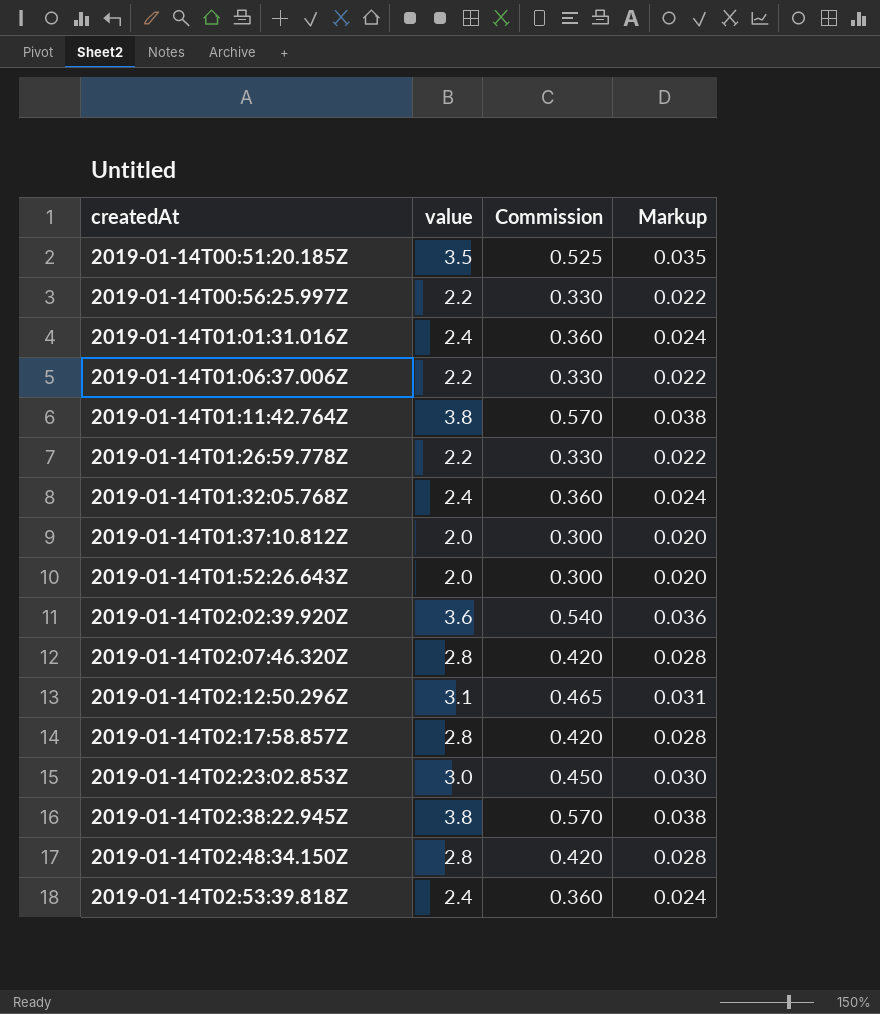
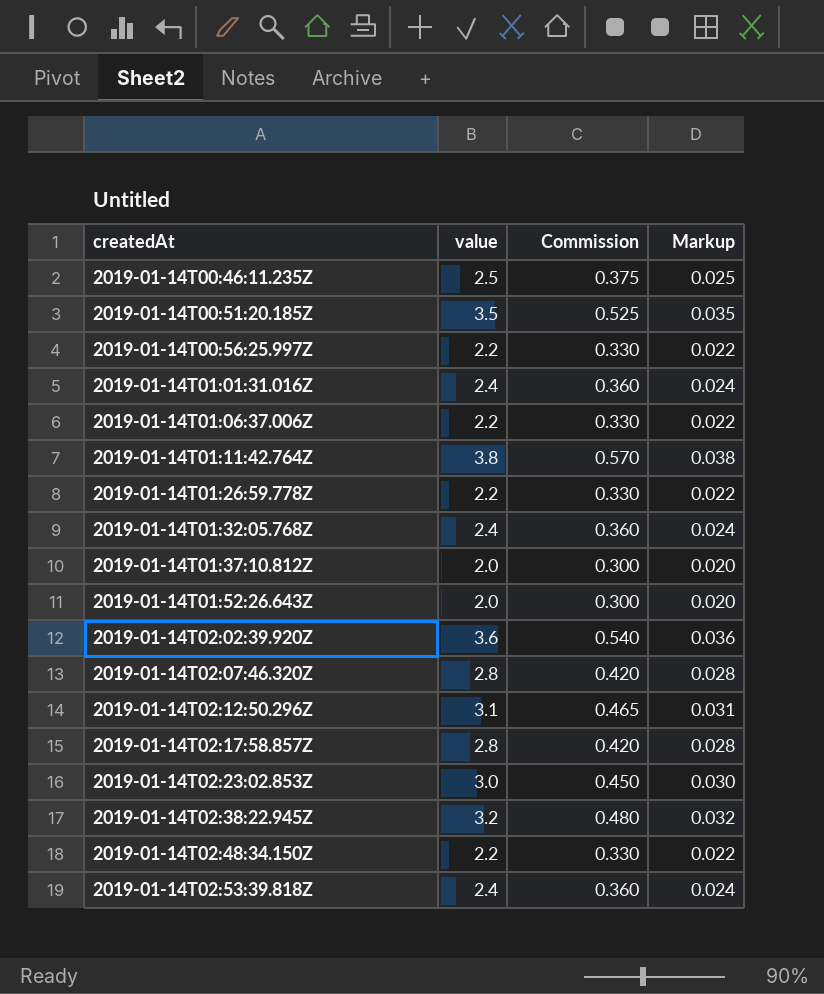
row 2019-01-14T00:46:11.235Z: none -> 2.5 | 0.375 | 0.025
2019-01-14T02:38:22.945Z | value: 3.8 -> 3.2
2019-01-14T02:38:22.945Z | Commission: 0.570 -> 0.480
2019-01-14T02:38:22.945Z | Markup: 0.038 -> 0.032
2019-01-14T02:48:34.150Z | value: 2.8 -> 2.2
2019-01-14T02:48:34.150Z | Commission: 0.420 -> 0.330
2019-01-14T02:48:34.150Z | Markup: 0.028 -> 0.022

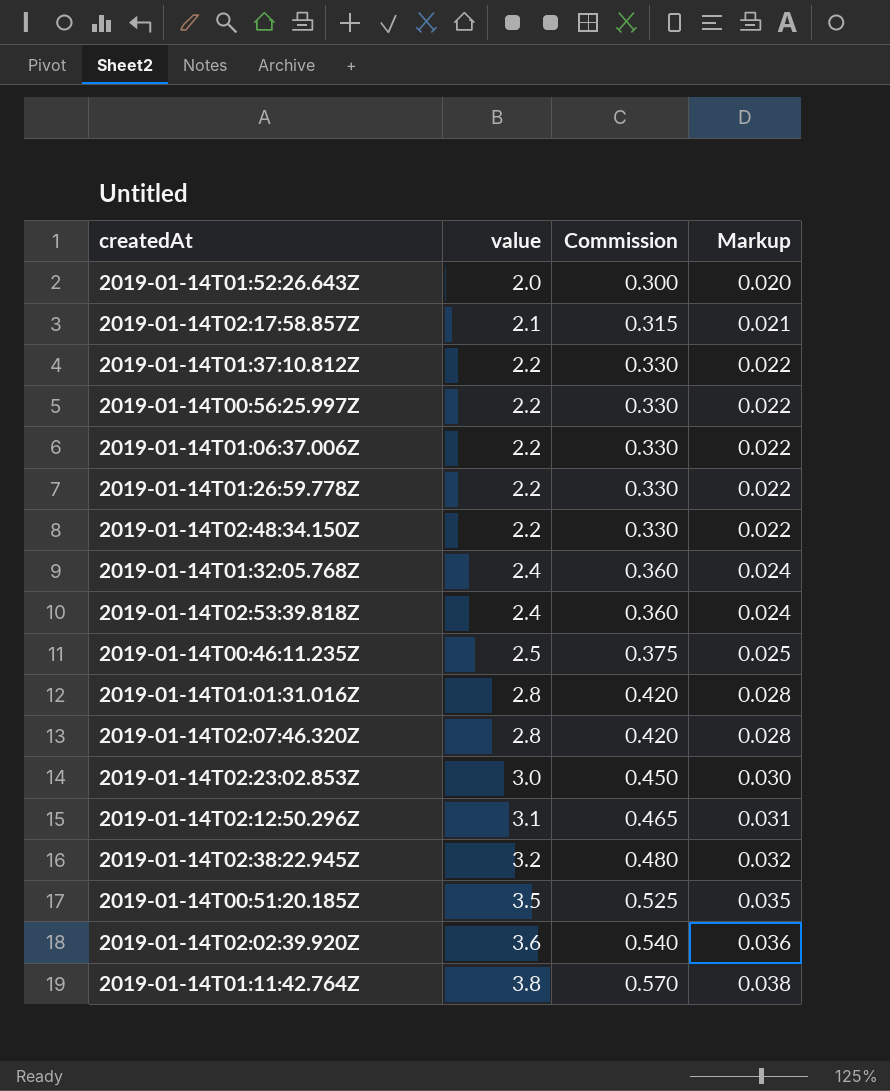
row order: createdAt ascending -> value ascending
2019-01-14T02:17:58.857Z | value: 2.8 -> 2.1
2019-01-14T02:17:58.857Z | Commission: 0.420 -> 0.315
2019-01-14T02:17:58.857Z | Markup: 0.028 -> 0.021
2019-01-14T01:37:10.812Z | value: 2.0 -> 2.2
2019-01-14T01:37:10.812Z | Commission: 0.300 -> 0.330
2019-01-14T01:37:10.812Z | Markup: 0.020 -> 0.022
2019-01-14T01:01:31.016Z | value: 2.4 -> 2.8
2019-01-14T01:01:31.016Z | Commission: 0.360 -> 0.420
2019-01-14T01:01:31.016Z | Markup: 0.024 -> 0.028

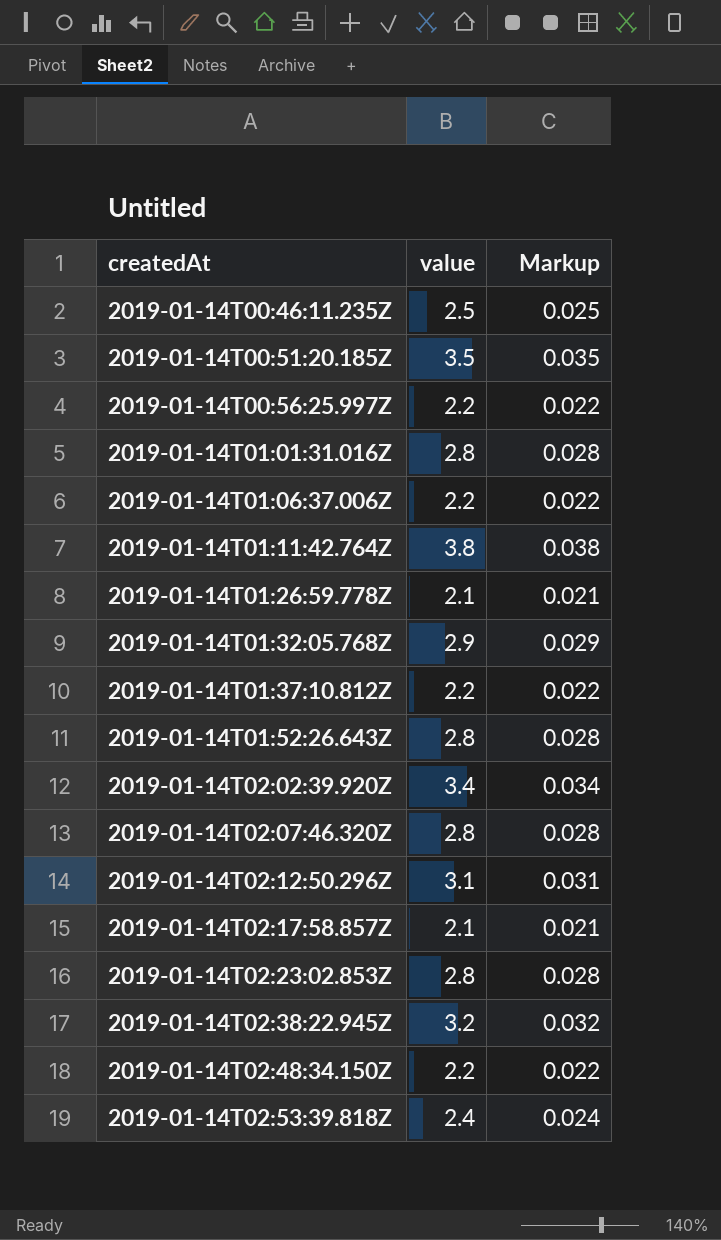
row order: value ascending -> createdAt ascending
column Commission | formula: [value] * 0.15 -> none
2019-01-14T01:26:59.778Z | value: 2.2 -> 2.1
2019-01-14T01:26:59.778Z | Markup: 0.022 -> 0.021
2019-01-14T01:32:05.768Z | value: 2.4 -> 2.9
2019-01-14T01:32:05.768Z | Markup: 0.024 -> 0.029
2019-01-14T01:52:26.643Z | value: 2.0 -> 2.8
2019-01-14T01:52:26.643Z | Markup: 0.020 -> 0.028
2019-01-14T02:02:39.920Z | value: 3.6 -> 3.4
2019-01-14T02:02:39.920Z | Markup: 0.036 -> 0.034
2019-01-14T02:23:02.853Z | value: 3.0 -> 2.8
2019-01-14T02:23:02.853Z | Markup: 0.030 -> 0.028

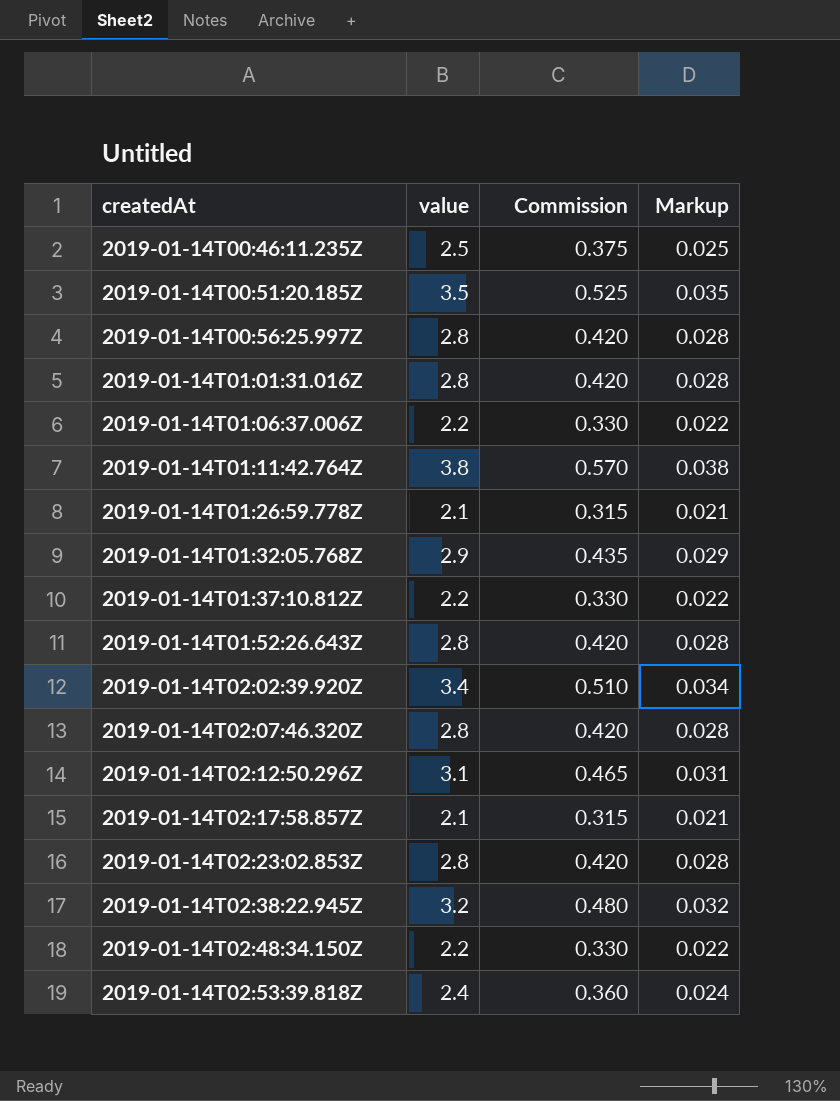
column Commission | formula: none -> [value] * 0.15
2019-01-14T00:56:25.997Z | value: 2.2 -> 2.8
2019-01-14T00:56:25.997Z | Markup: 0.022 -> 0.028

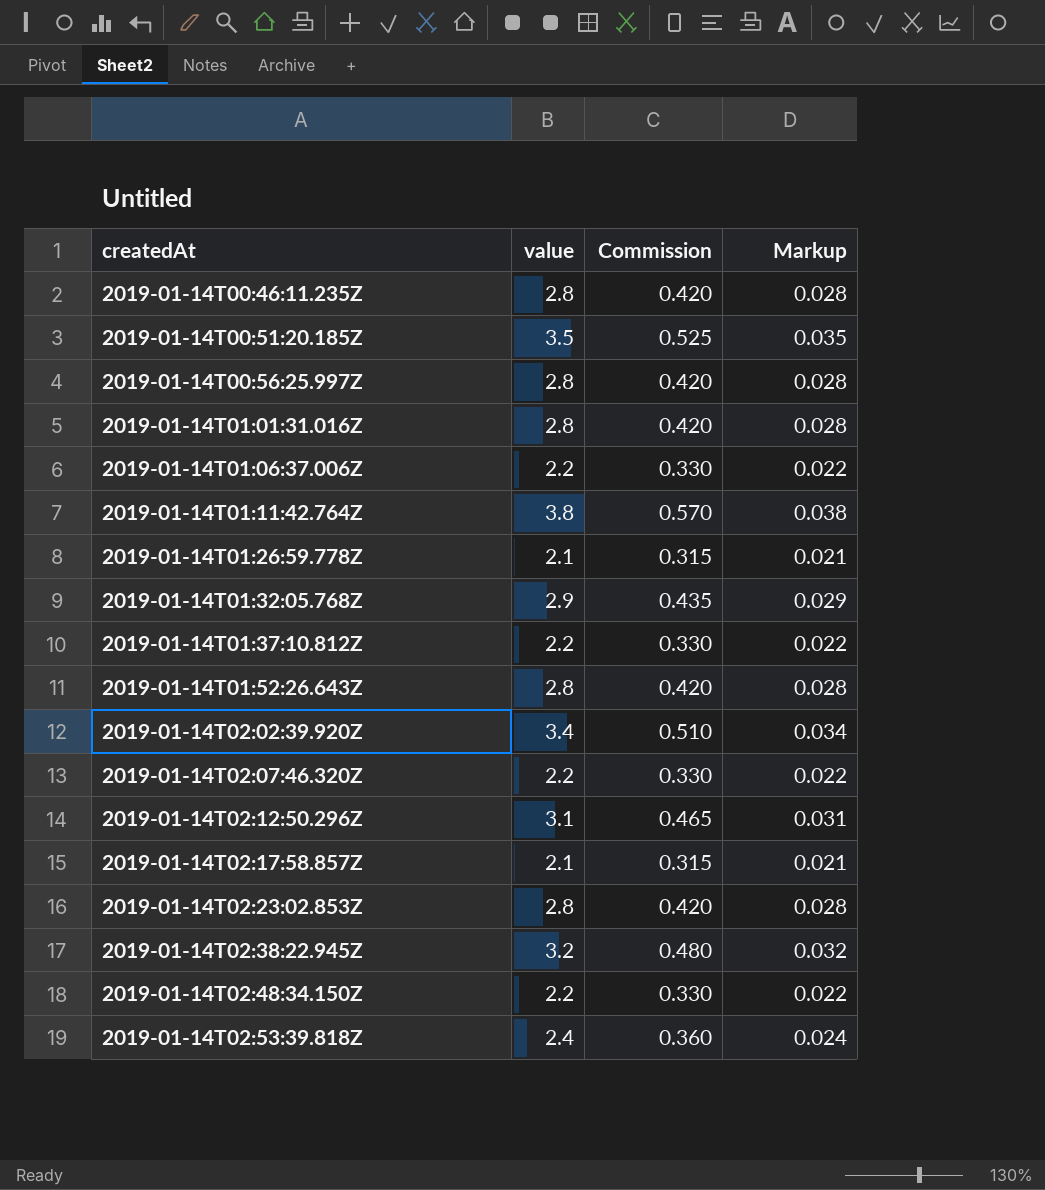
2019-01-14T00:46:11.235Z | value: 2.5 -> 2.8
2019-01-14T00:46:11.235Z | Commission: 0.375 -> 0.420
2019-01-14T00:46:11.235Z | Markup: 0.025 -> 0.028
2019-01-14T02:07:46.320Z | value: 2.8 -> 2.2
2019-01-14T02:07:46.320Z | Commission: 0.420 -> 0.330
2019-01-14T02:07:46.320Z | Markup: 0.028 -> 0.022

